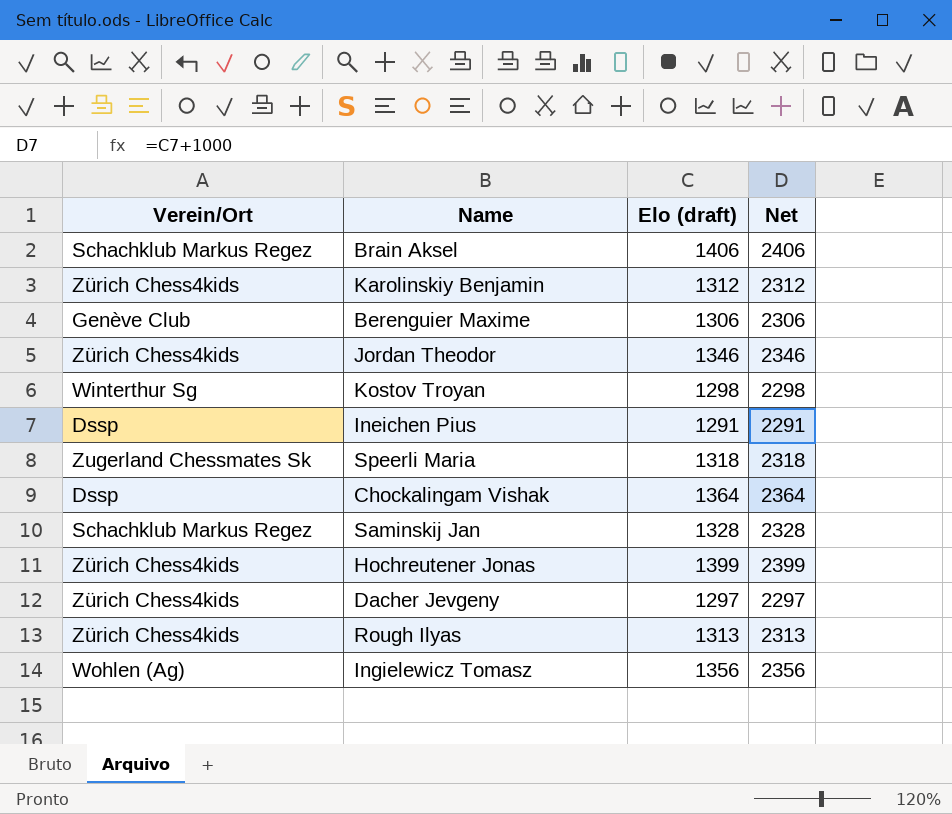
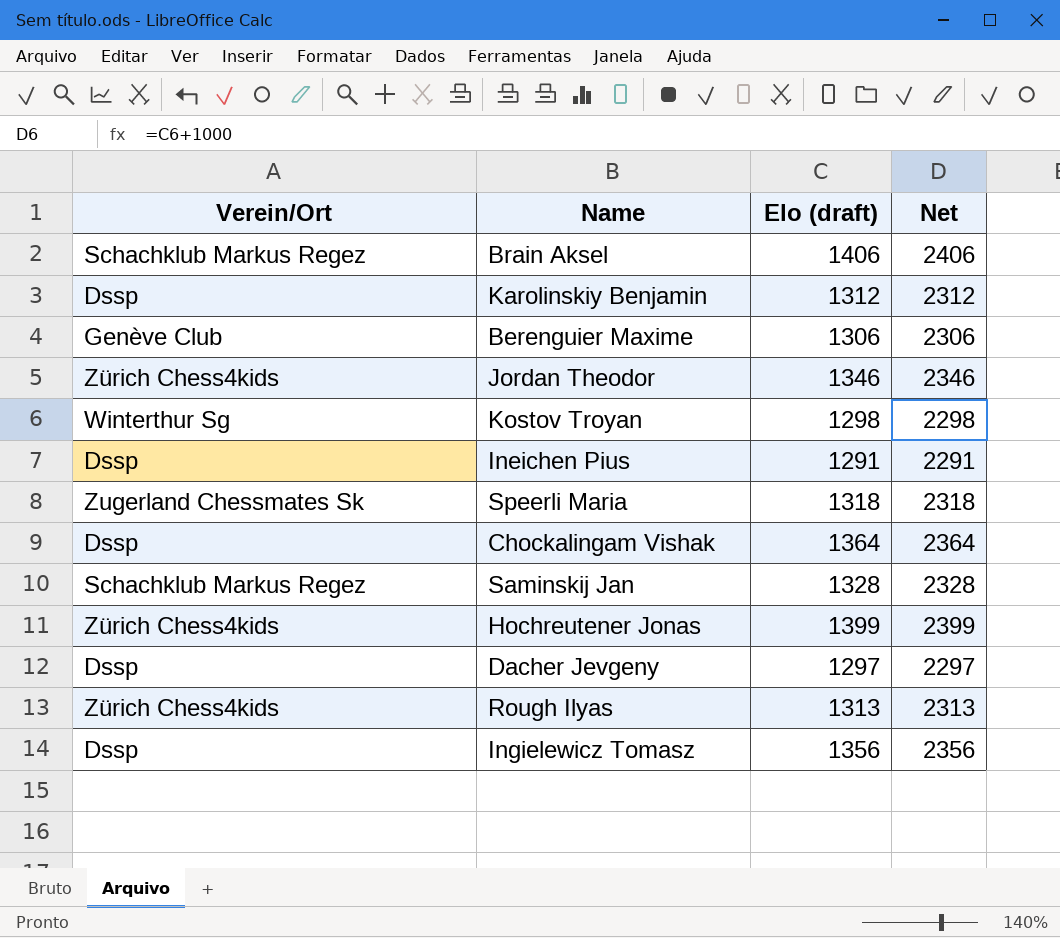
Karolinskiy Benjamin | Verein/Ort: Zürich Chess4kids -> Dssp
Dacher Jevgeny | Verein/Ort: Zürich Chess4kids -> Dssp
Ingielewicz Tomasz | Verein/Ort: Wohlen (Ag) -> Dssp

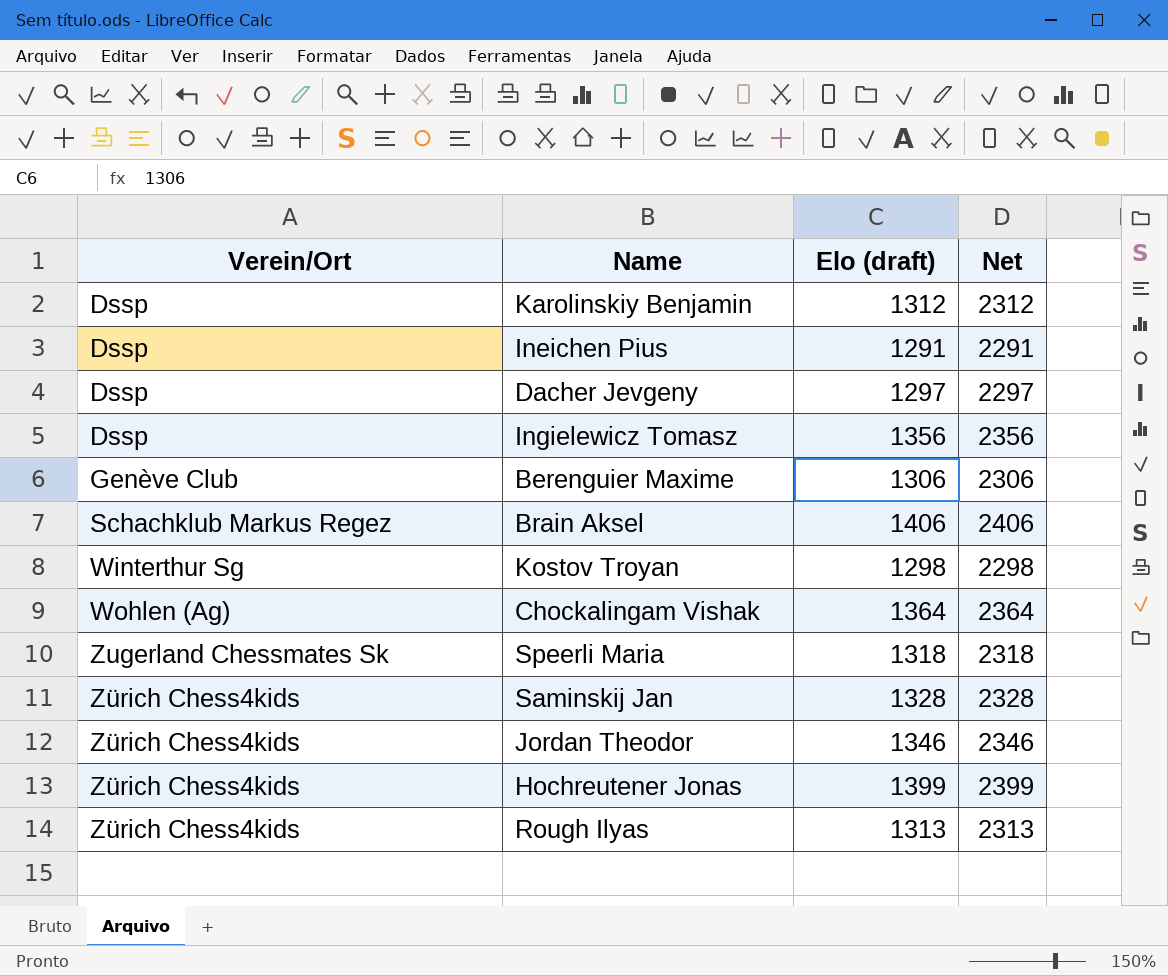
row order: none -> Verein/Ort ascending
Chockalingam Vishak | Verein/Ort: Dssp -> Wohlen (Ag)
Saminskij Jan | Verein/Ort: Schachklub Markus Regez -> Zürich Chess4kids

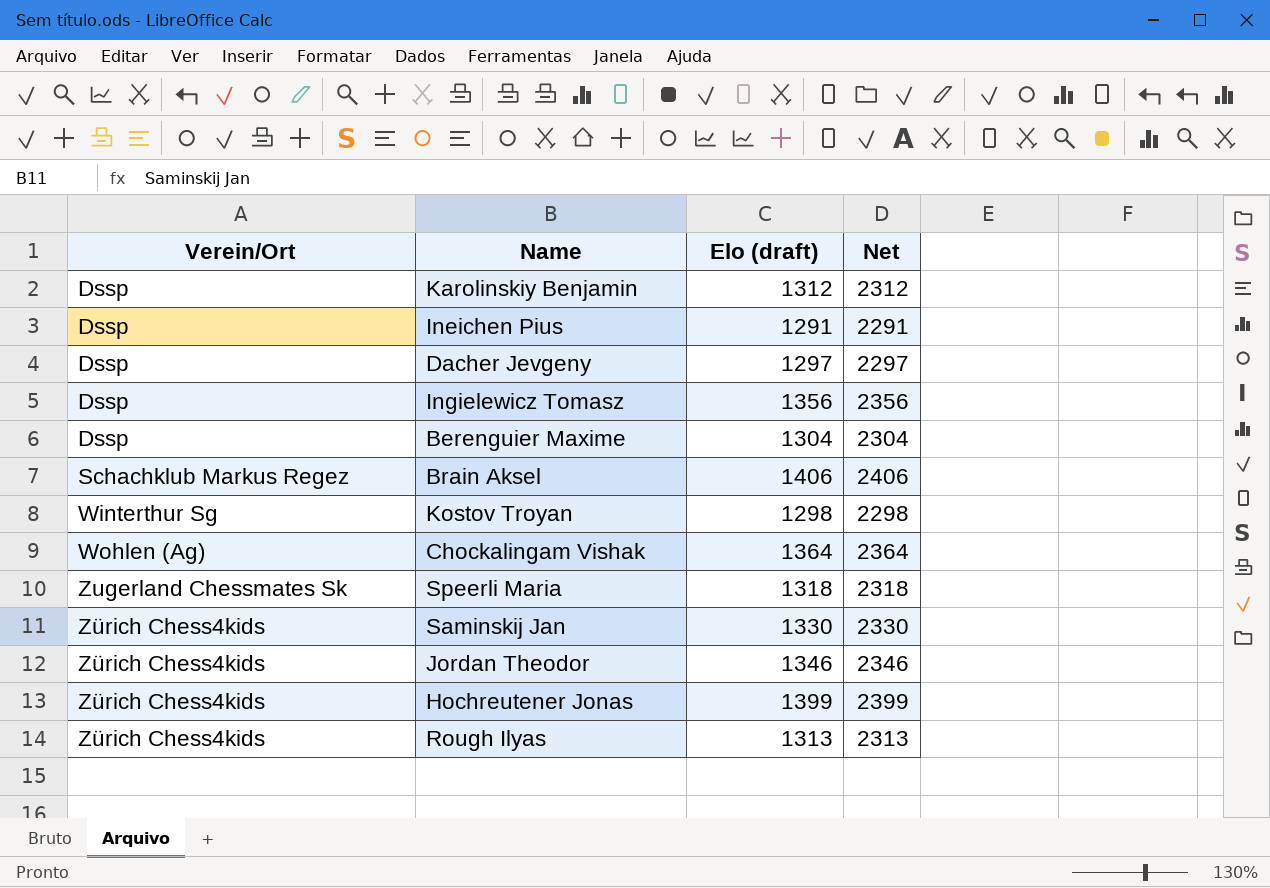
Berenguier Maxime | Verein/Ort: Genève Club -> Dssp
Berenguier Maxime | Elo (draft): 1306 -> 1304
Berenguier Maxime | Net: 2306 -> 2304
Saminskij Jan | Elo (draft): 1328 -> 1330
Saminskij Jan | Net: 2328 -> 2330

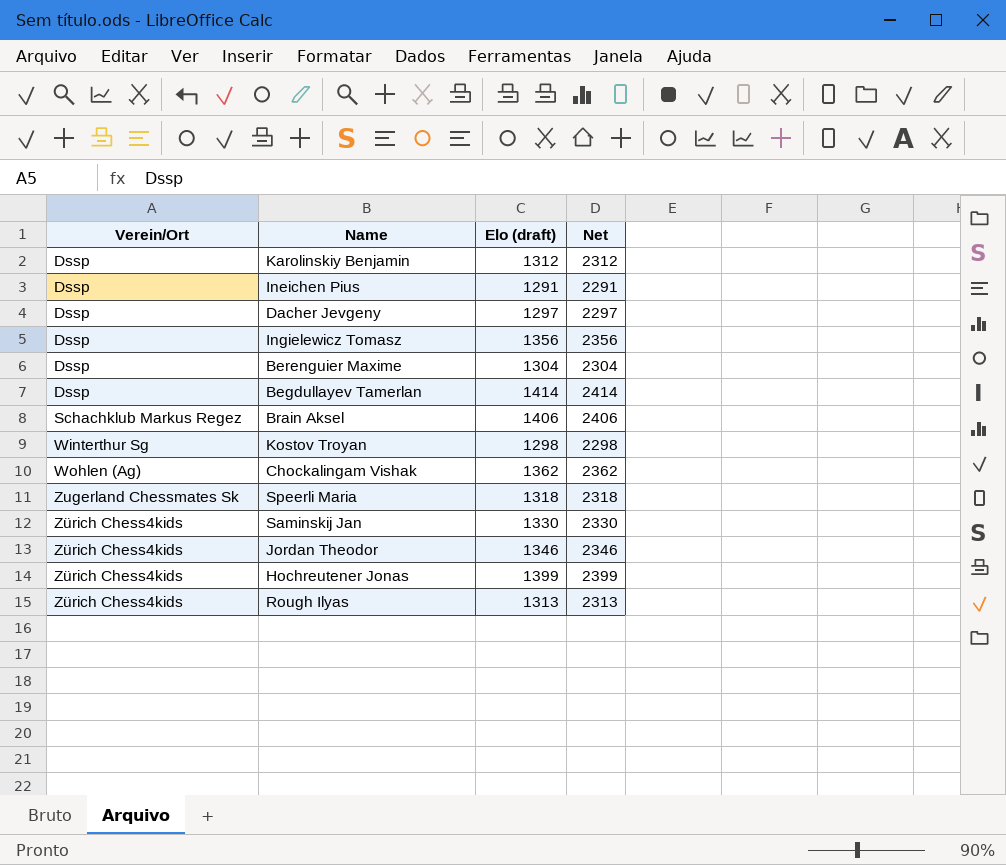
row Begdullayev Tamerlan: none -> Dssp | 1414 | 2414
Chockalingam Vishak | Elo (draft): 1364 -> 1362
Chockalingam Vishak | Net: 2364 -> 2362

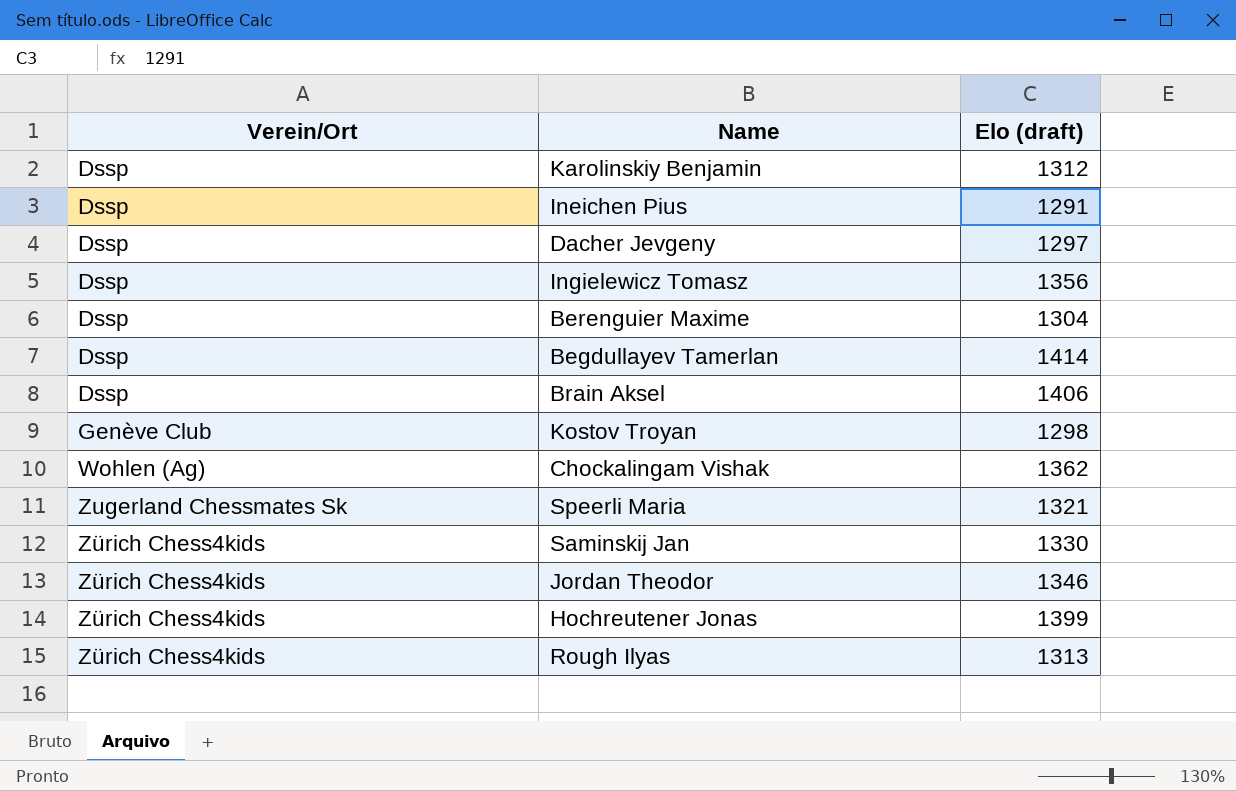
column Net | formula: [Elo (draft)] + 1000 -> none
Brain Aksel | Verein/Ort: Schachklub Markus Regez -> Dssp
Kostov Troyan | Verein/Ort: Winterthur Sg -> Genève Club
Speerli Maria | Elo (draft): 1318 -> 1321

